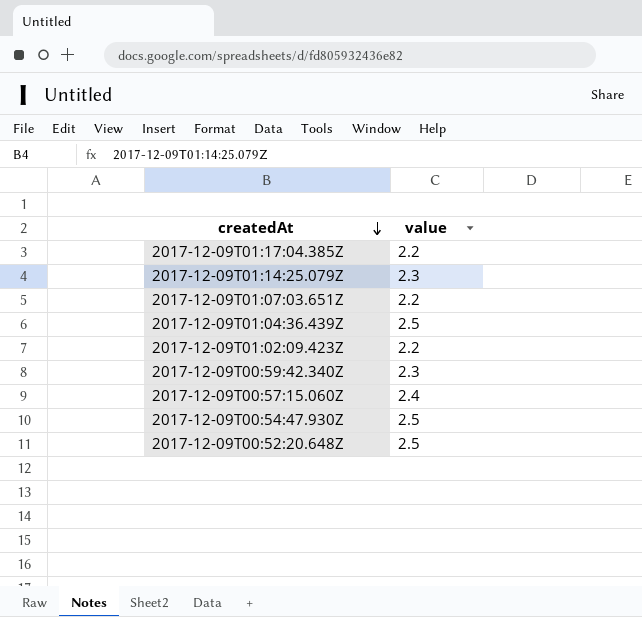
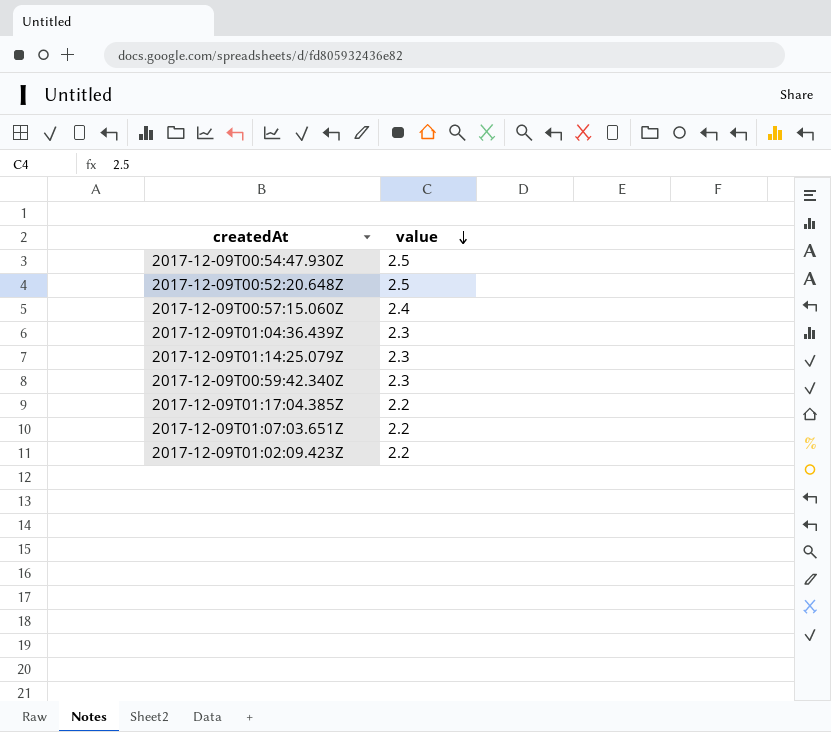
row order: createdAt descending -> value descending
2017-12-09T01:04:36.439Z | value: 2.5 -> 2.3

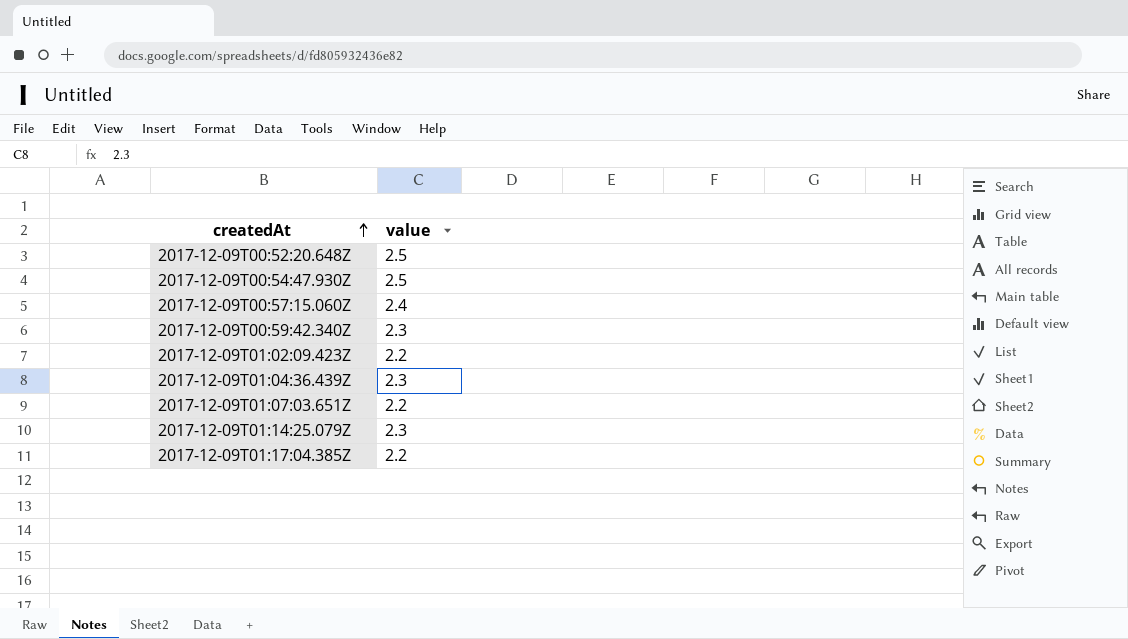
row order: value descending -> createdAt ascending

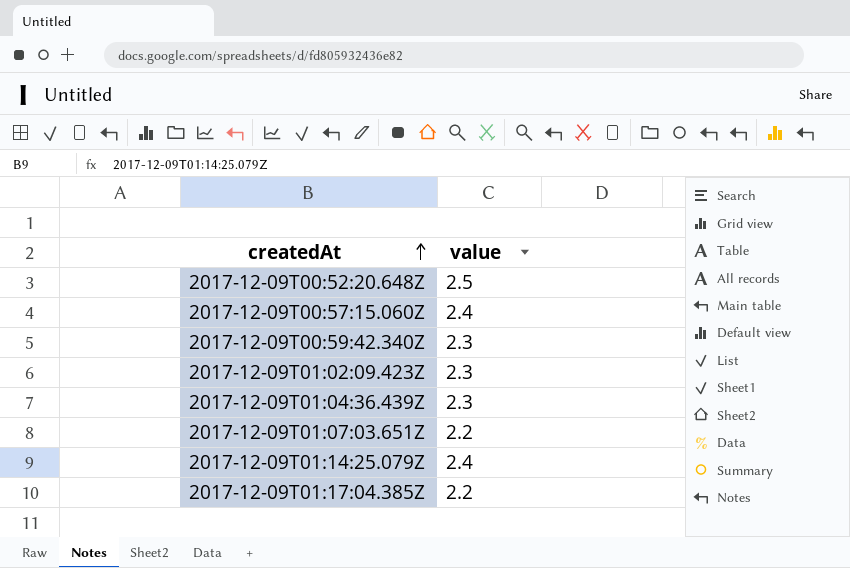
row 2017-12-09T00:54:47.930Z: 2.5 -> none
2017-12-09T01:02:09.423Z | value: 2.2 -> 2.3
2017-12-09T01:14:25.079Z | value: 2.3 -> 2.4

